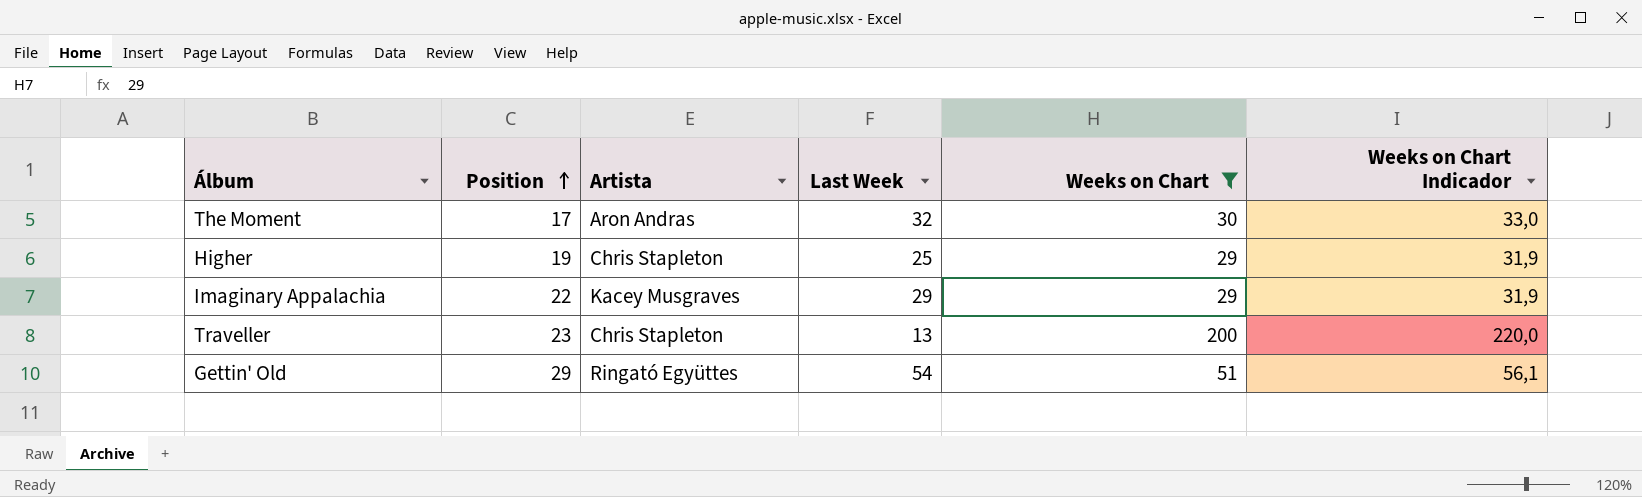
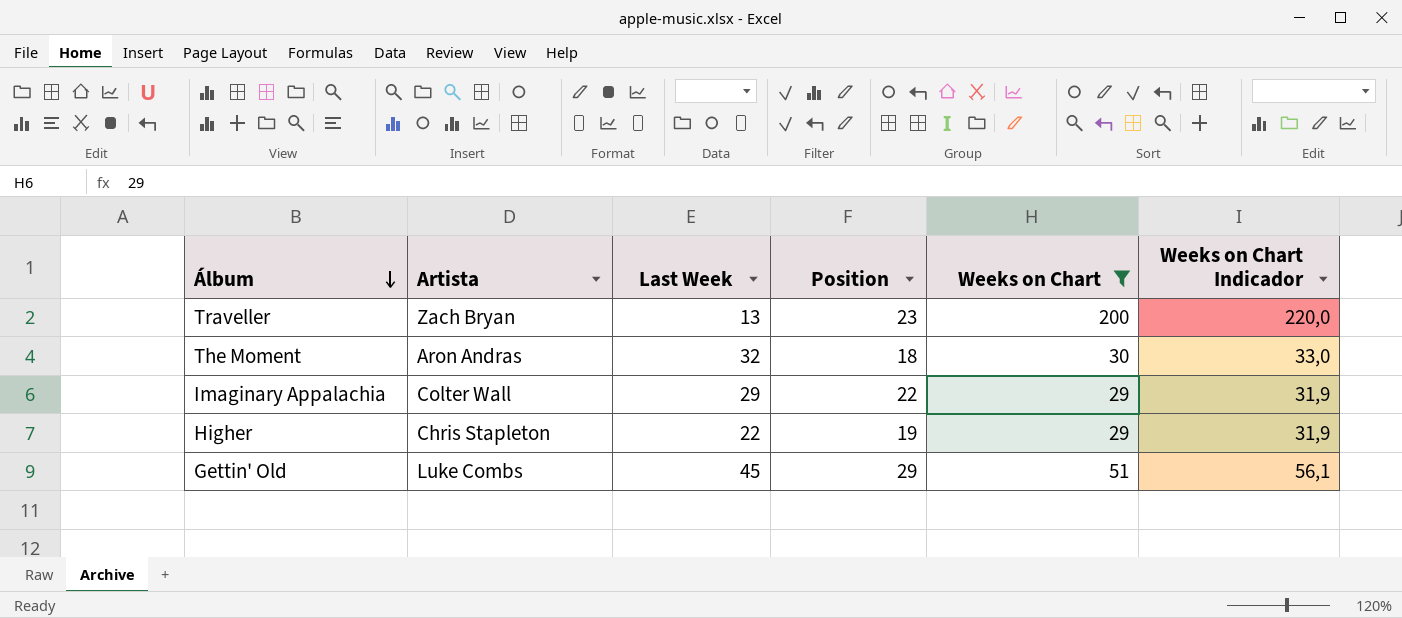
row order: Position ascending -> Álbum descending
column Position | position: 2 -> 4
Traveller | Artista: Chris Stapleton -> Zach Bryan
The Moment | Position: 17 -> 18
Imaginary Appalachia | Artista: Kacey Musgraves -> Colter Wall
Higher | Last Week: 25 -> 22
Gettin' Old | Artista: Ringató Együttes -> Luke Combs
Gettin' Old | Last Week: 54 -> 45

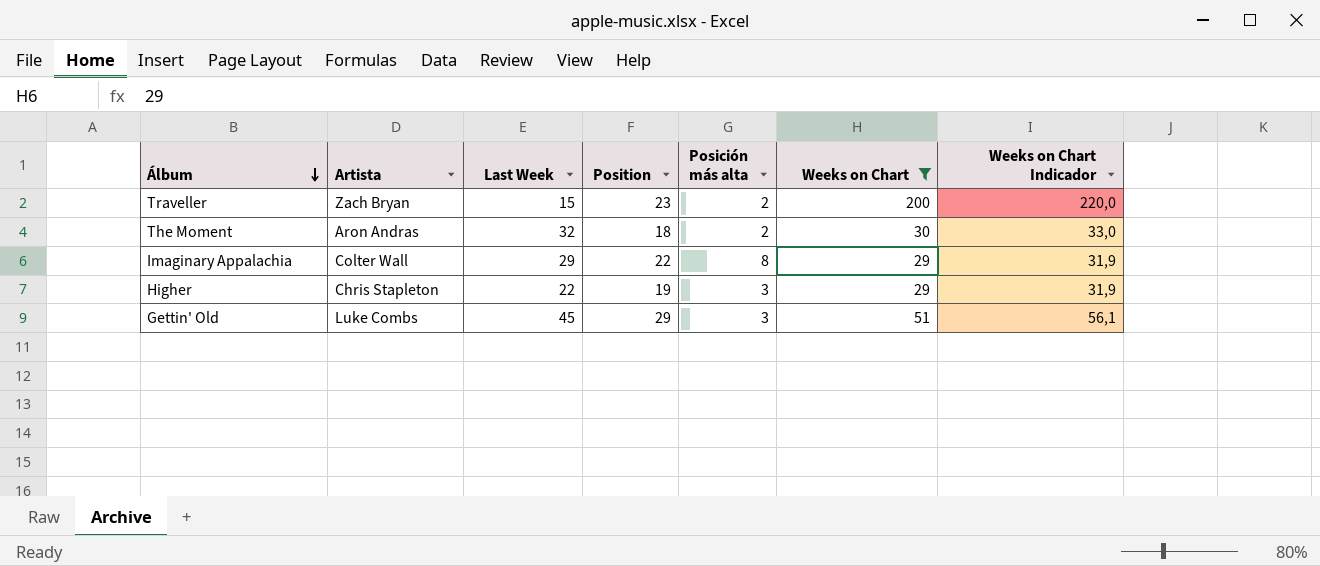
column Posición más alta | position: none -> 5
Traveller | Last Week: 13 -> 15

